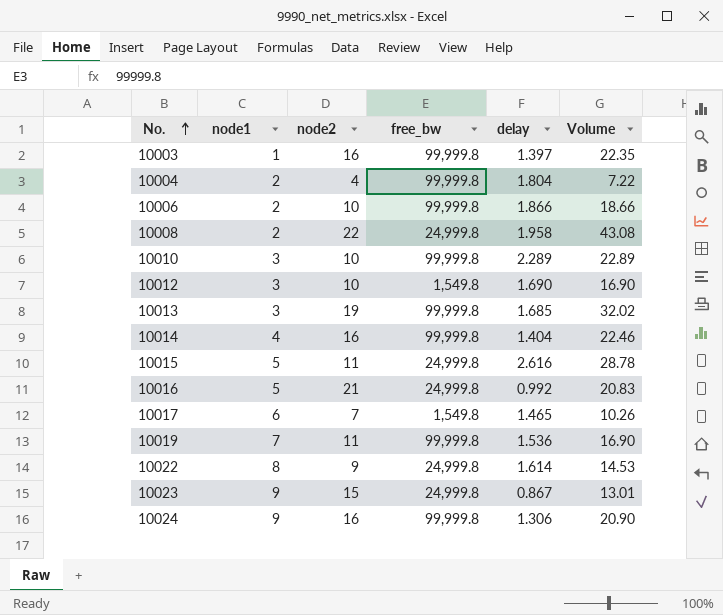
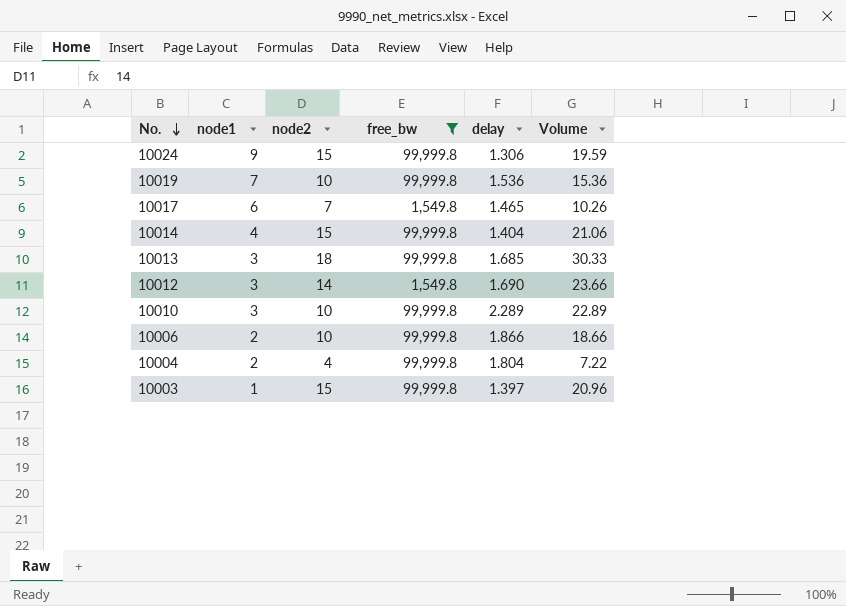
filter: none -> free_bw != 24,999.8
row order: No. ascending -> No. descending
10024 | node2: 16 -> 15
10024 | Volume: 20.90 -> 19.59
10019 | node2: 11 -> 10
10019 | Volume: 16.90 -> 15.36
10014 | node2: 16 -> 15
10014 | Volume: 22.46 -> 21.06
10013 | node2: 19 -> 18
10013 | Volume: 32.02 -> 30.33
10012 | node2: 10 -> 14
10012 | Volume: 16.90 -> 23.66
10003 | node2: 16 -> 15
10003 | Volume: 22.35 -> 20.96

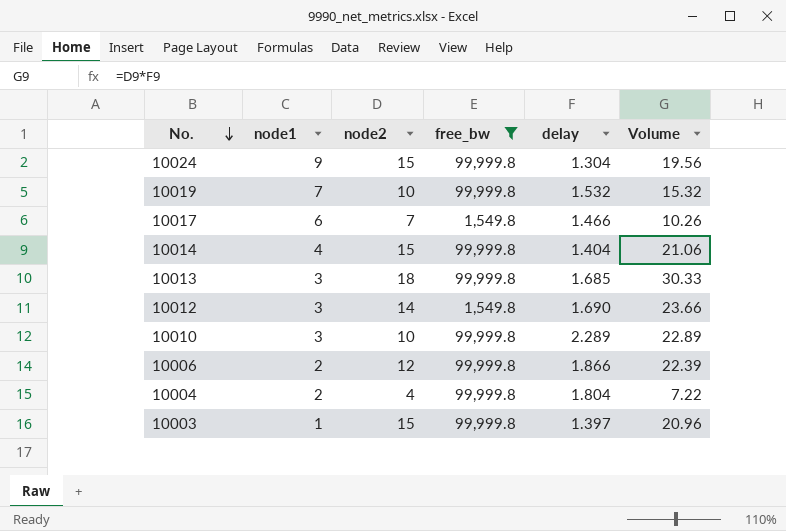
10024 | delay: 1.306 -> 1.304
10024 | Volume: 19.59 -> 19.56
10019 | delay: 1.536 -> 1.532
10019 | Volume: 15.36 -> 15.32
10017 | delay: 1.465 -> 1.466
10006 | node2: 10 -> 12
10006 | Volume: 18.66 -> 22.39

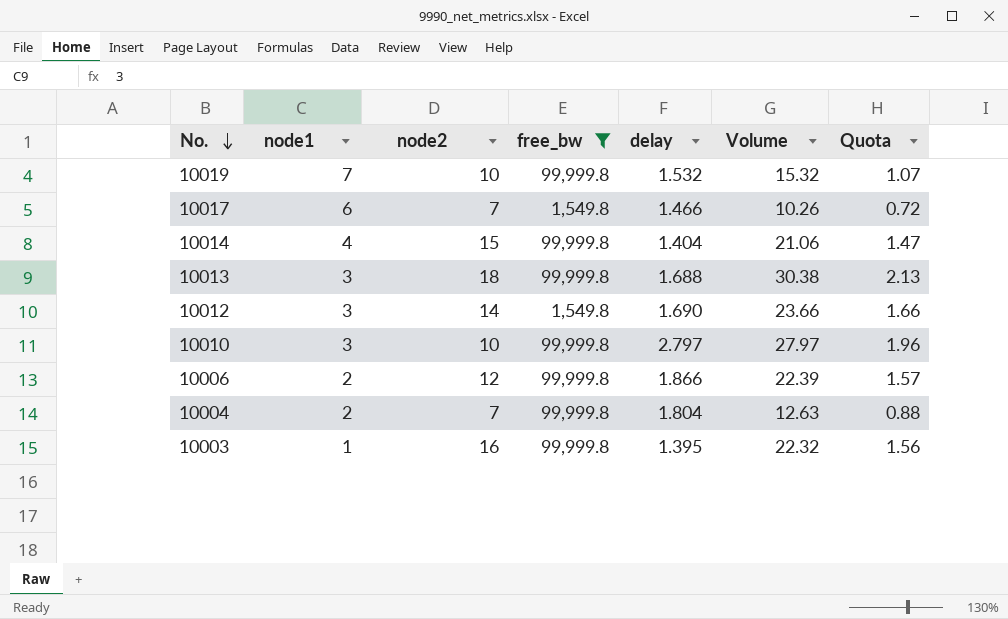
column Quota | formula: none -> [Volume] * 0.07
row 10024: 9 | 15 | 99,999.8 | 1.304 | 19.56 -> none
10013 | delay: 1.685 -> 1.688
10013 | Volume: 30.33 -> 30.38
10010 | delay: 2.289 -> 2.797
10010 | Volume: 22.89 -> 27.97
10004 | node2: 4 -> 7
10004 | Volume: 7.22 -> 12.63
10003 | node2: 15 -> 16
10003 | delay: 1.397 -> 1.395
10003 | Volume: 20.96 -> 22.32

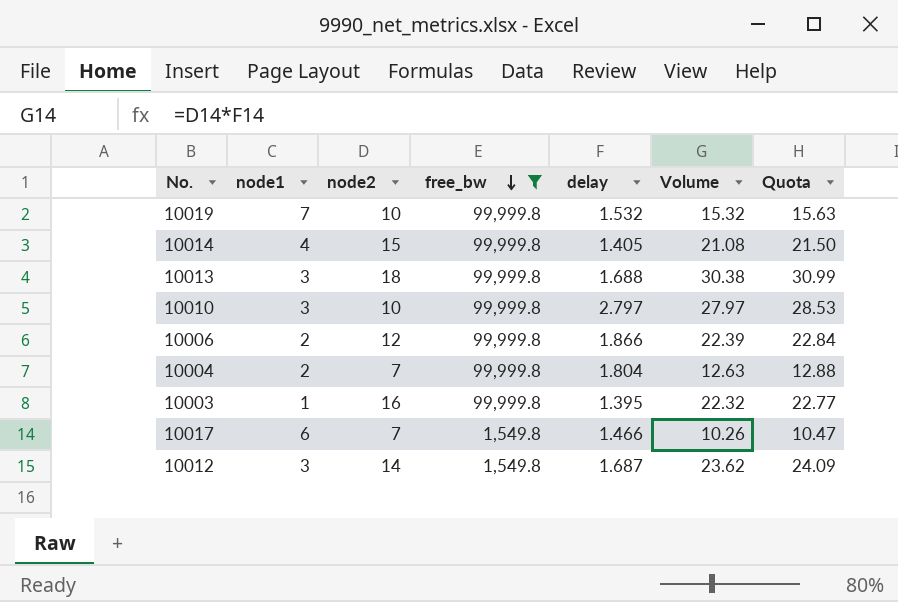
row order: No. descending -> free_bw descending
column Quota | formula: [Volume] * 0.07 -> [Volume] * 1.02
10014 | delay: 1.404 -> 1.405
10014 | Volume: 21.06 -> 21.08
10012 | delay: 1.690 -> 1.687
10012 | Volume: 23.66 -> 23.62

